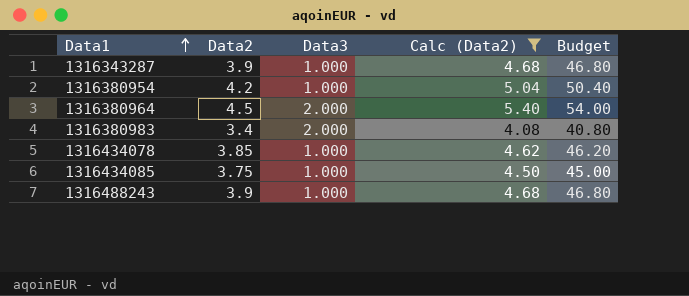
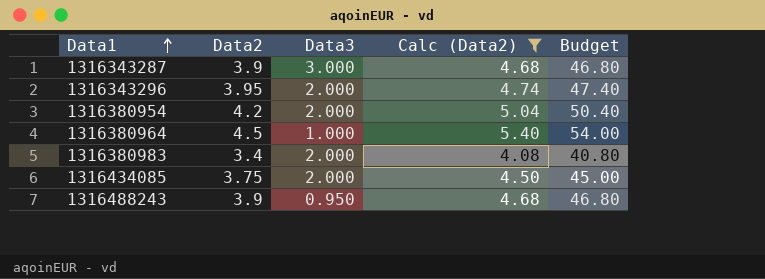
row 1316434078: 3.85 | 1.000 | 4.62 | 46.20 -> none
1316343287 | Data3: 1.000 -> 3.000
row 1316343296: none -> 3.95 | 2.000 | 4.74 | 47.40
1316380954 | Data3: 1.000 -> 2.000
1316380964 | Data3: 2.000 -> 1.000
1316434085 | Data3: 1.000 -> 2.000
1316488243 | Data3: 1.000 -> 0.950

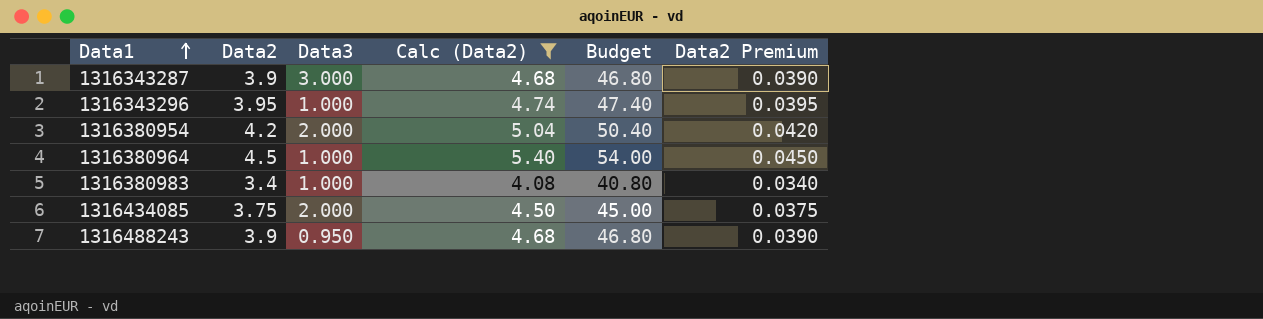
column Data2 Premium | formula: none -> [Data2] * 0.01
1316343296 | Data3: 2.000 -> 1.000
1316380983 | Data3: 2.000 -> 1.000

